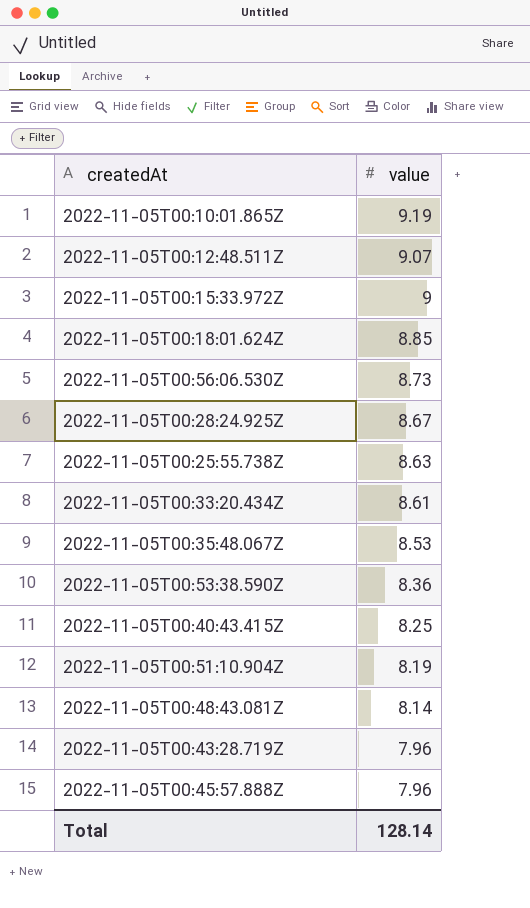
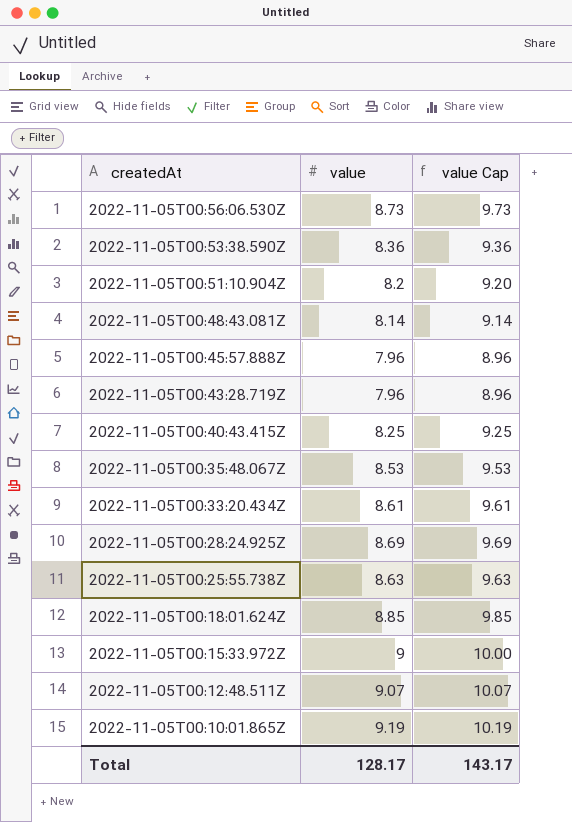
row order: value descending -> createdAt descending
column value Cap | formula: none -> [value] + 1
2022-11-05T00:51:10.904Z | value: 8.19 -> 8.2
2022-11-05T00:28:24.925Z | value: 8.67 -> 8.69
Total | value: 128.14 -> 128.17

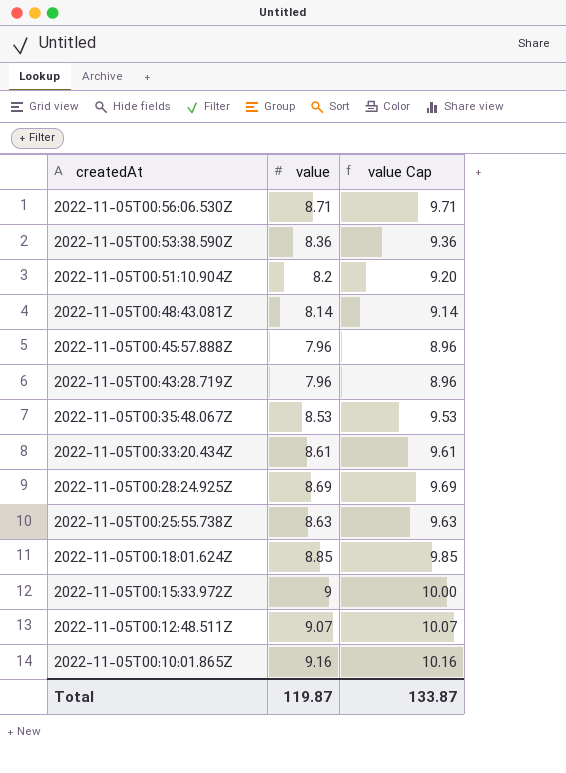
row 2022-11-05T00:40:43.415Z: 8.25 | 9.25 -> none
2022-11-05T00:56:06.530Z | value: 8.73 -> 8.71
2022-11-05T00:56:06.530Z | value Cap: 9.73 -> 9.71
2022-11-05T00:10:01.865Z | value: 9.19 -> 9.16
2022-11-05T00:10:01.865Z | value Cap: 10.19 -> 10.16
Total | value: 128.17 -> 119.87
Total | value Cap: 143.17 -> 133.87

